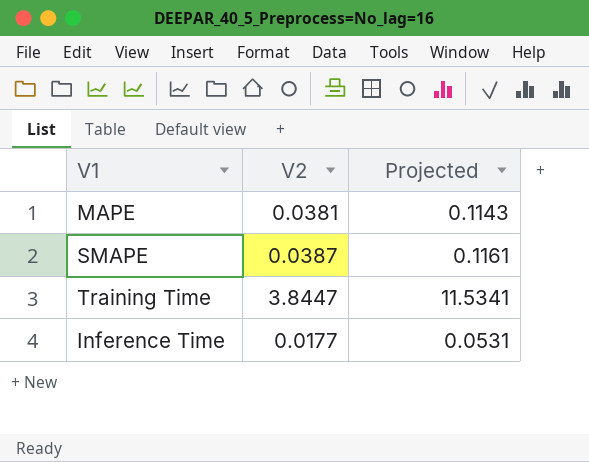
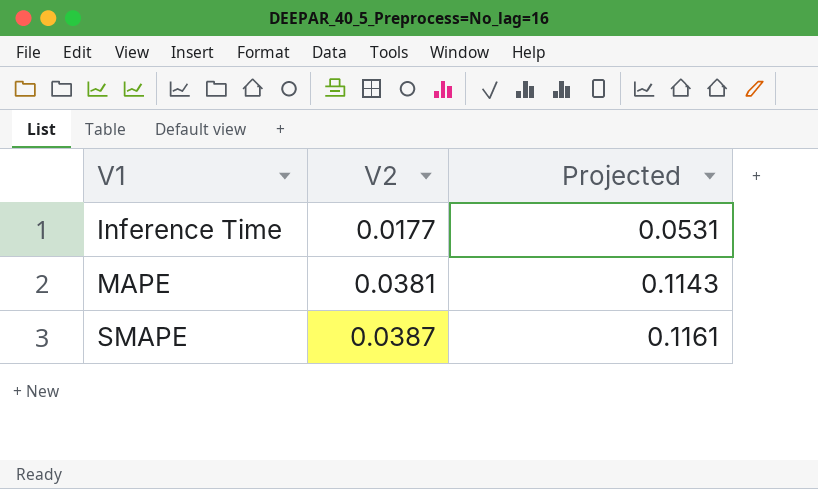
row order: none -> V1 ascending
row Training Time: 3.8447 | 11.5341 -> none

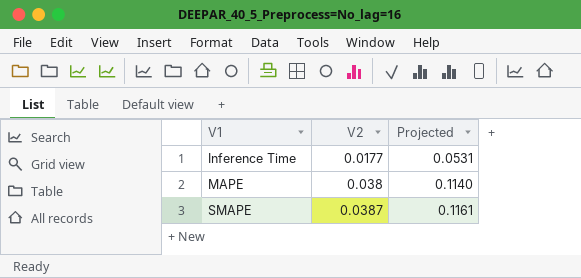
MAPE | V2: 0.0381 -> 0.038
MAPE | Projected: 0.1143 -> 0.1140

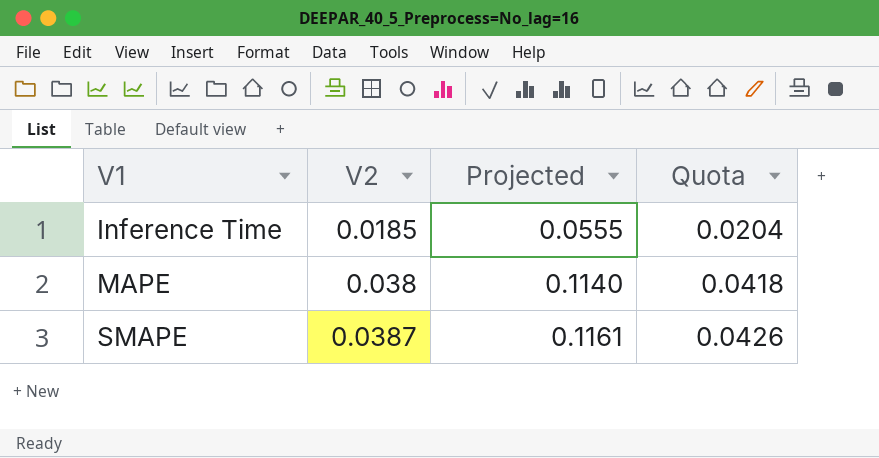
column Quota | formula: none -> [V2] * 1.1
Inference Time | V2: 0.0177 -> 0.0185
Inference Time | Projected: 0.0531 -> 0.0555

